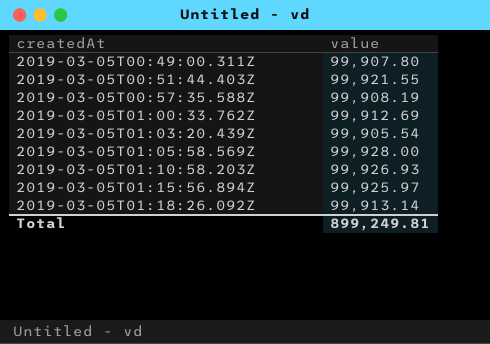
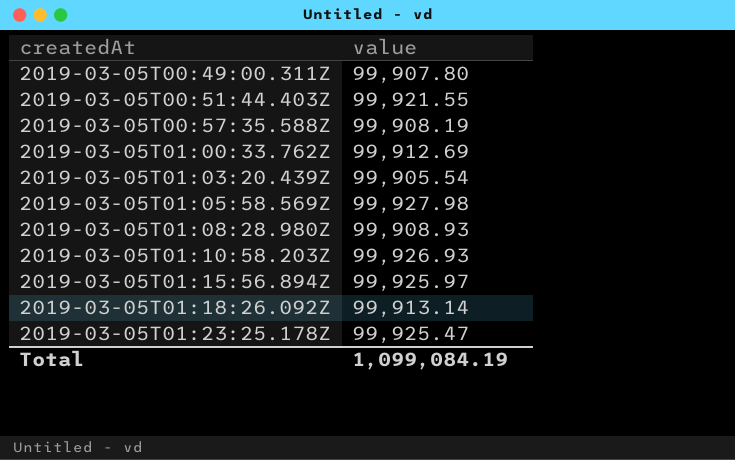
2019-03-05T01:05:58.569Z | value: 99,928.00 -> 99,927.98
row 2019-03-05T01:08:28.980Z: none -> 99,908.93
row 2019-03-05T01:23:25.178Z: none -> 99,925.47
Total | value: 899,249.81 -> 1,099,084.19

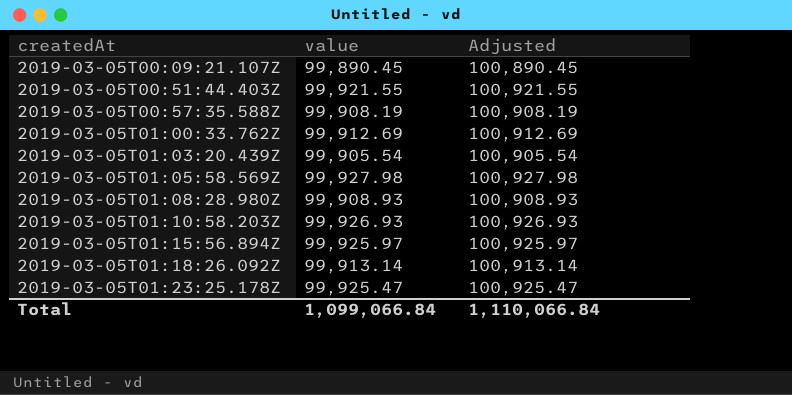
column Adjusted | formula: none -> [value] + 1000
row 2019-03-05T00:49:00.311Z: 99,907.80 -> none
row 2019-03-05T00:09:21.107Z: none -> 99,890.45 | 100,890.45
Total | value: 1,099,084.19 -> 1,099,066.84

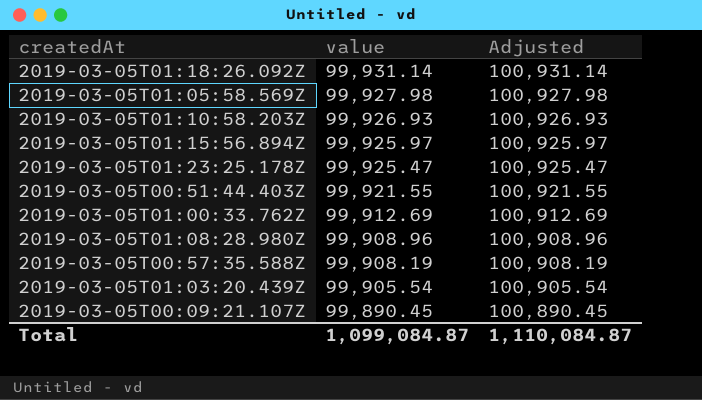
row order: createdAt ascending -> value descending
2019-03-05T01:18:26.092Z | value: 99,913.14 -> 99,931.14
2019-03-05T01:18:26.092Z | Adjusted: 100,913.14 -> 100,931.14
2019-03-05T01:08:28.980Z | value: 99,908.93 -> 99,908.96
2019-03-05T01:08:28.980Z | Adjusted: 100,908.93 -> 100,908.96
Total | value: 1,099,066.84 -> 1,099,084.87
Total | Adjusted: 1,110,066.84 -> 1,110,084.87

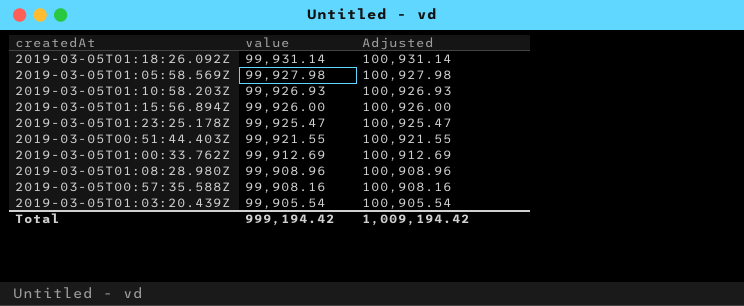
row 2019-03-05T00:09:21.107Z: 99,890.45 | 100,890.45 -> none
2019-03-05T01:15:56.894Z | value: 99,925.97 -> 99,926.00
2019-03-05T01:15:56.894Z | Adjusted: 100,925.97 -> 100,926.00
2019-03-05T00:57:35.588Z | value: 99,908.19 -> 99,908.16
2019-03-05T00:57:35.588Z | Adjusted: 100,908.19 -> 100,908.16
Total | value: 1,099,084.87 -> 999,194.42
Total | Adjusted: 1,110,084.87 -> 1,009,194.42

